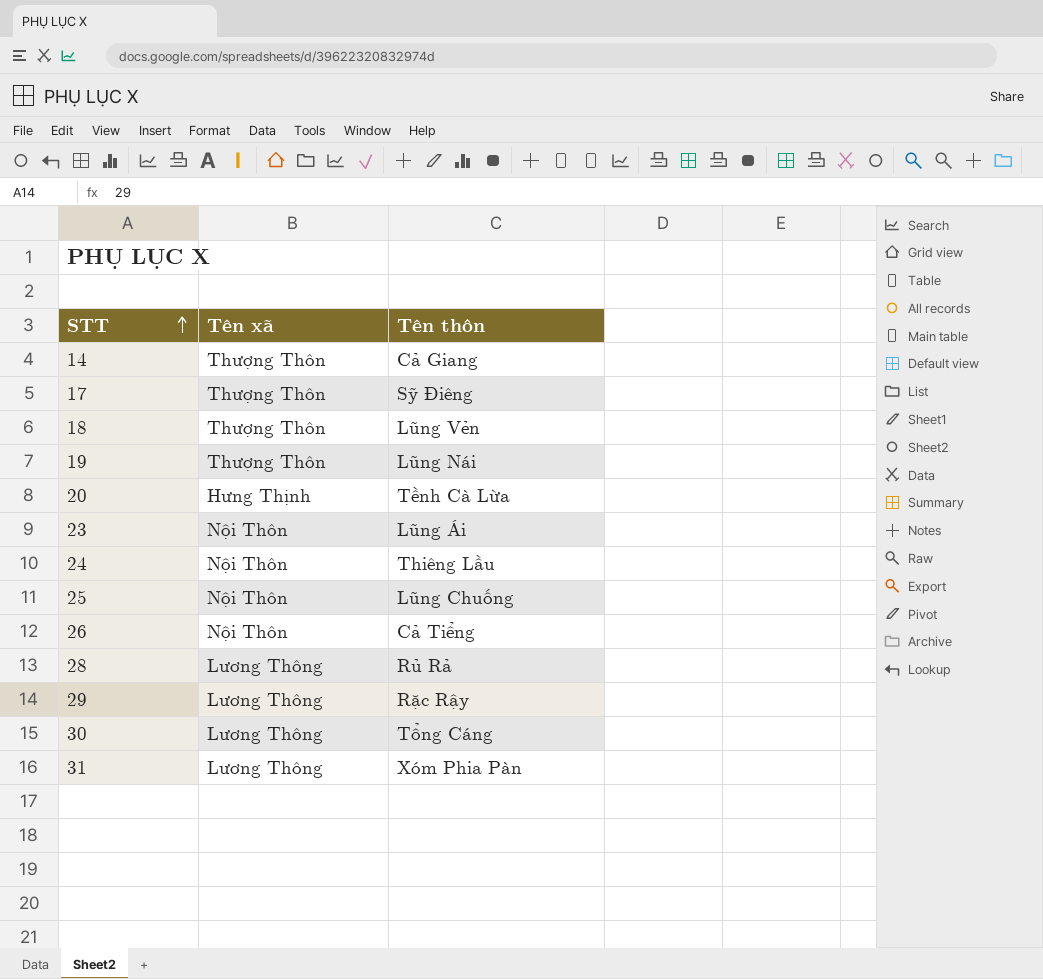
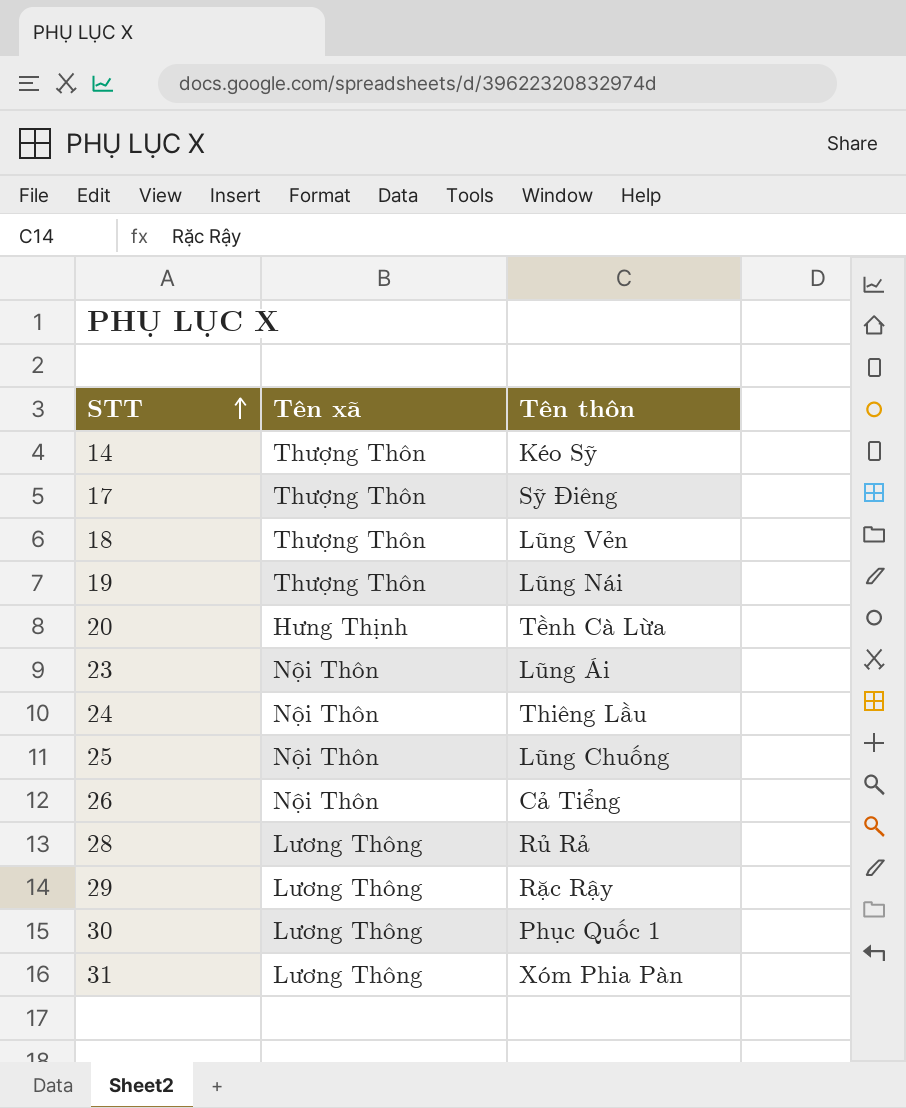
14 | Tên thôn: Cả Giang -> Kéo Sỹ
30 | Tên thôn: Tổng Cáng -> Phục Quốc 1

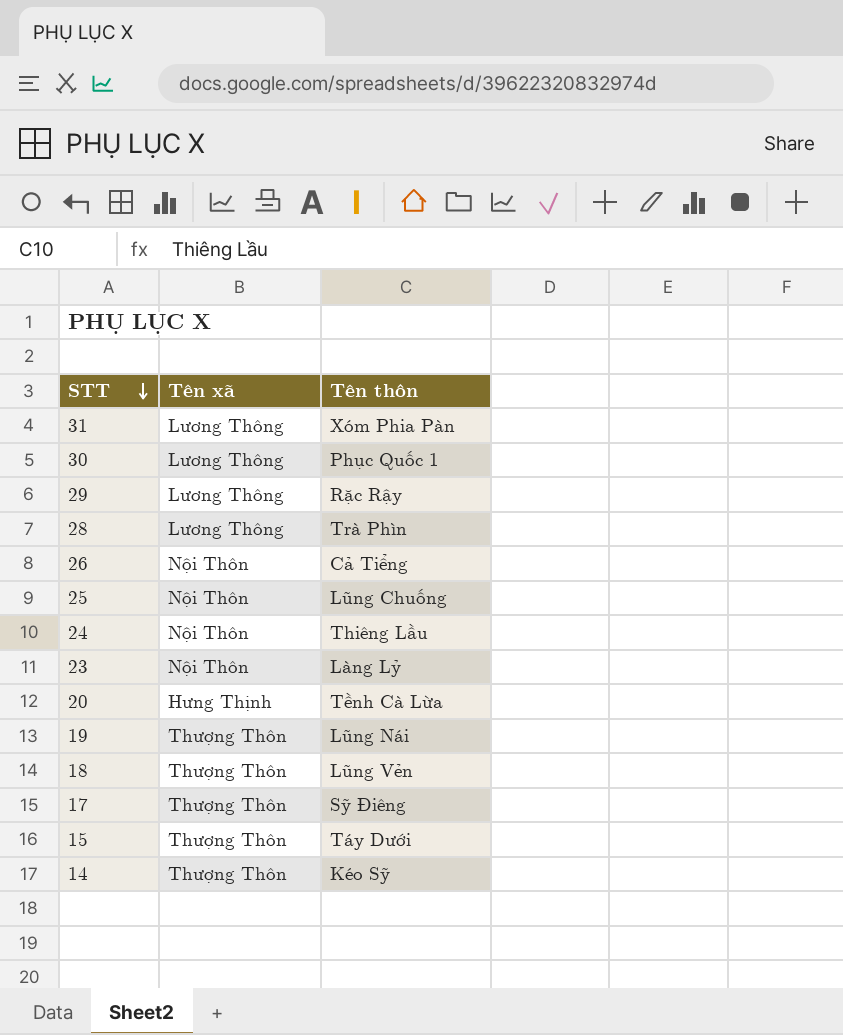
row order: STT ascending -> STT descending
28 | Tên thôn: Rủ Rả -> Trà Phìn
23 | Tên thôn: Lũng Ái -> Làng Lỷ
row 15: none -> Thượng Thôn | Táy Dưới

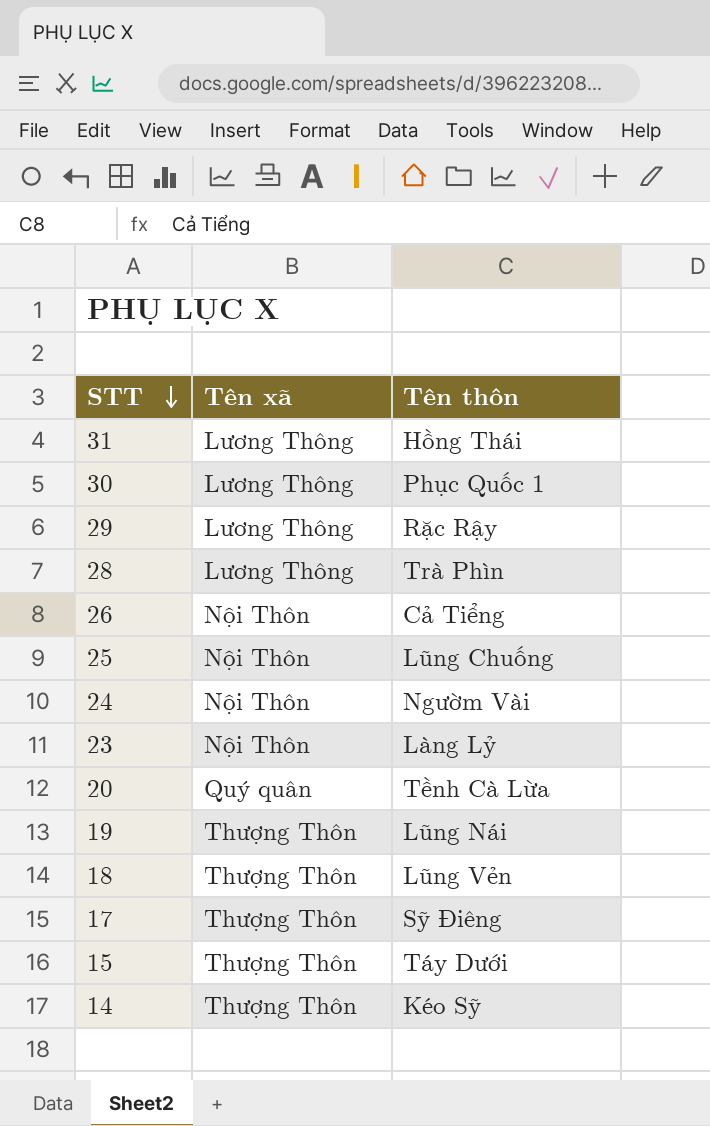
31 | Tên thôn: Xóm Phia Pàn -> Hồng Thái
24 | Tên thôn: Thiêng Lầu -> Ngườm Vài
20 | Tên xã: Hưng Thịnh -> Quý quân

